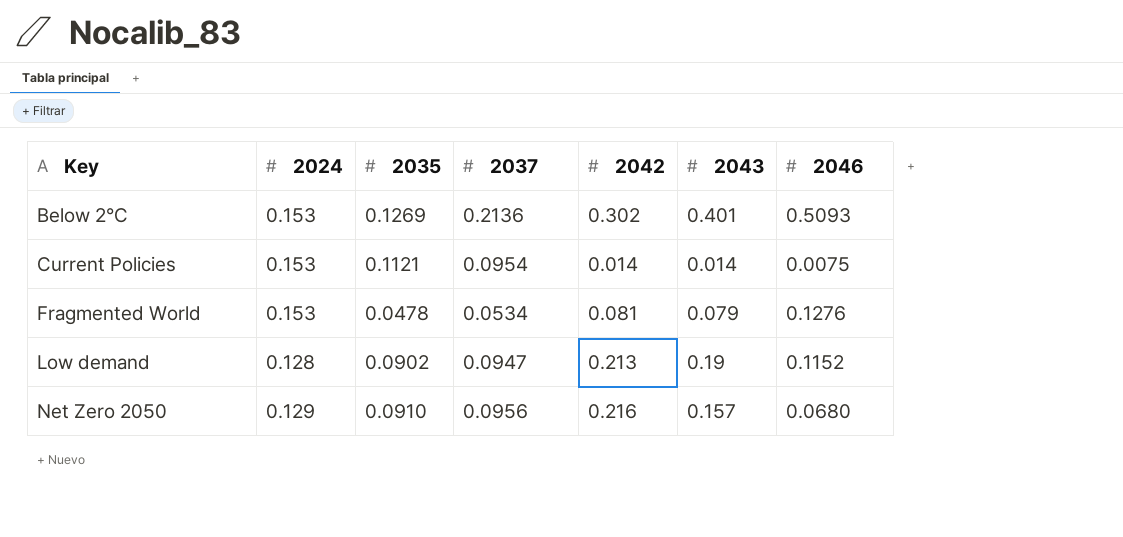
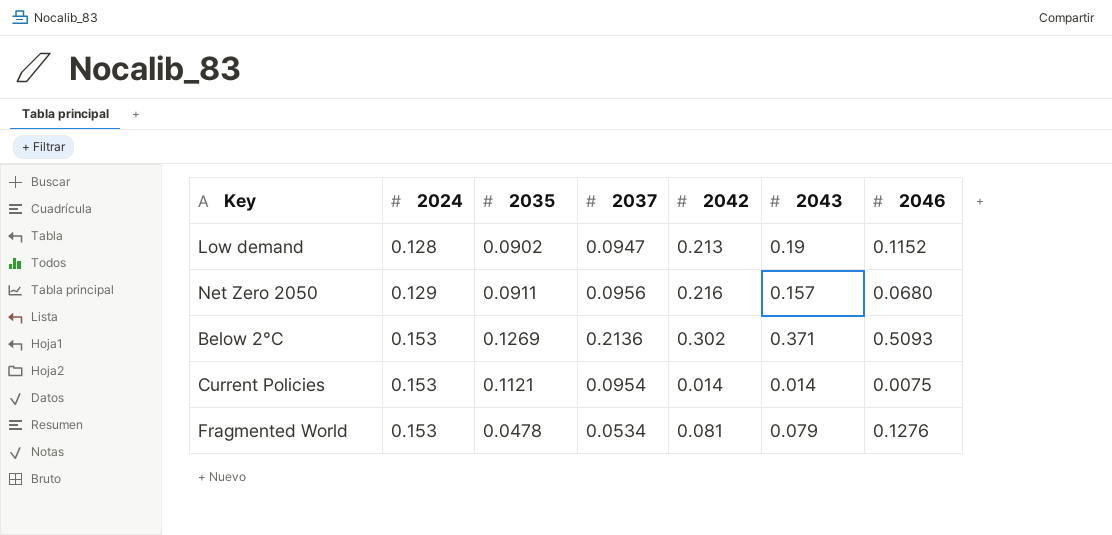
row order: Key ascending -> 2024 ascending
Net Zero 2050 | 2035: 0.0910 -> 0.0911
Below 2°C | 2043: 0.401 -> 0.371

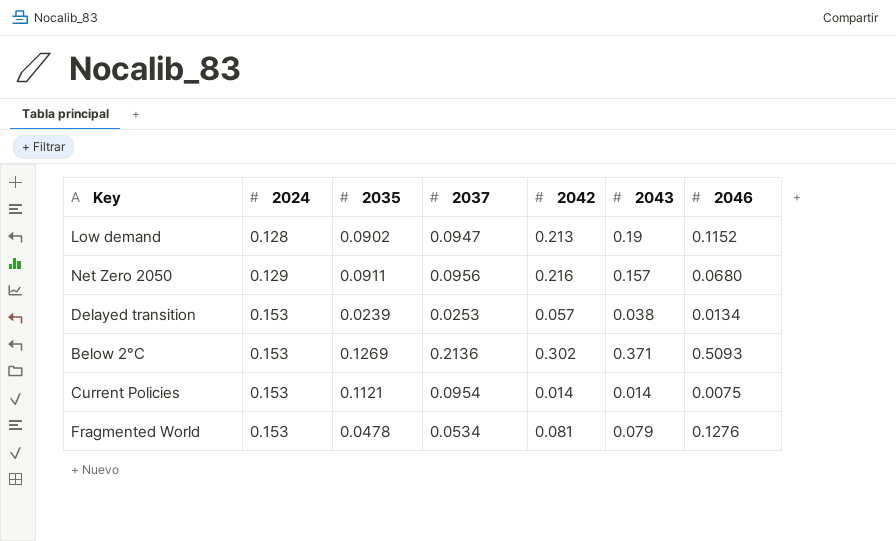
row Delayed transition: none -> 0.153 | 0.0239 | 0.0253 | 0.057 | 0.038 | 0.0134

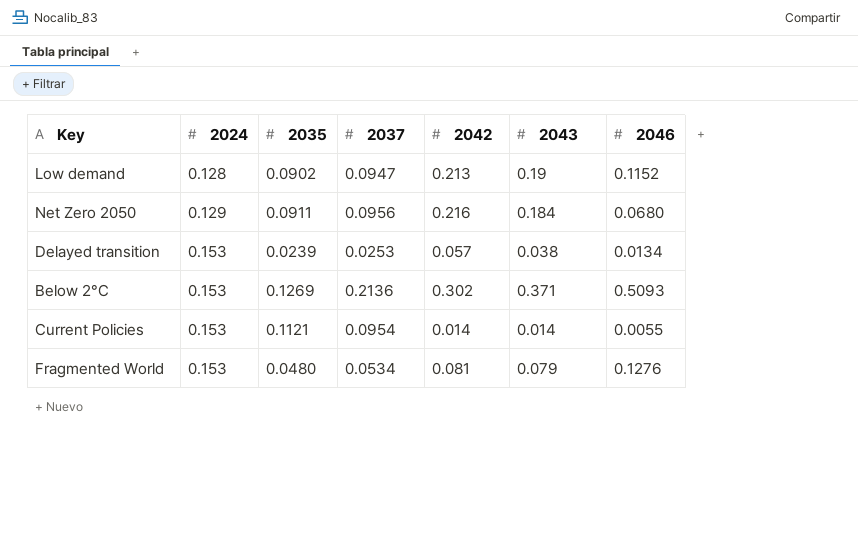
Net Zero 2050 | 2043: 0.157 -> 0.184
Current Policies | 2046: 0.0075 -> 0.0055
Fragmented World | 2035: 0.0478 -> 0.0480

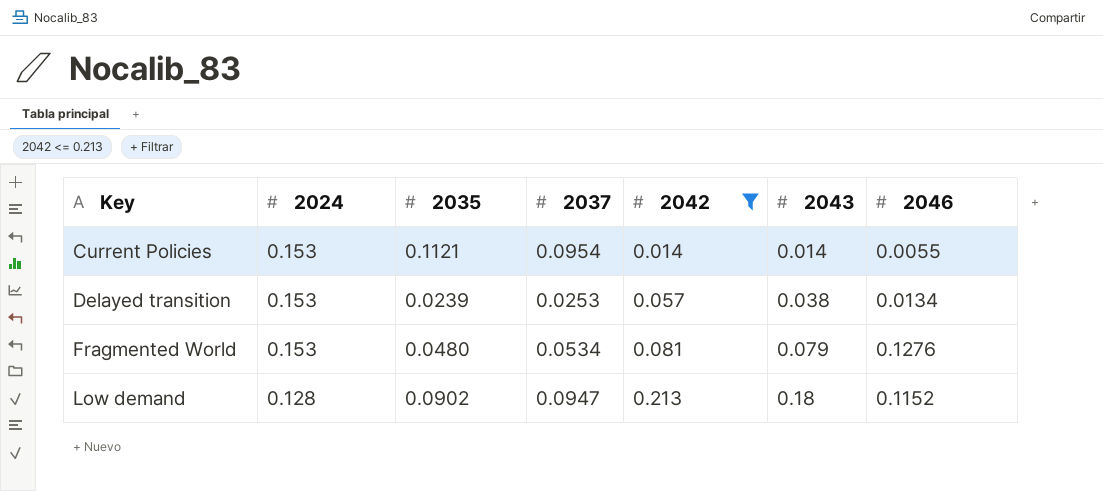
filter: none -> 2042 <= 0.213
row order: 2024 ascending -> Key ascending
Low demand | 2043: 0.19 -> 0.18

